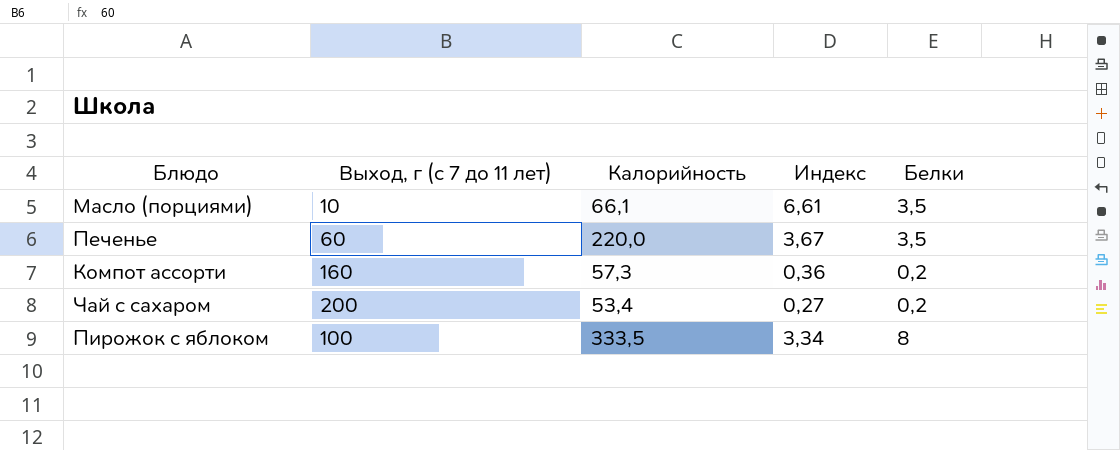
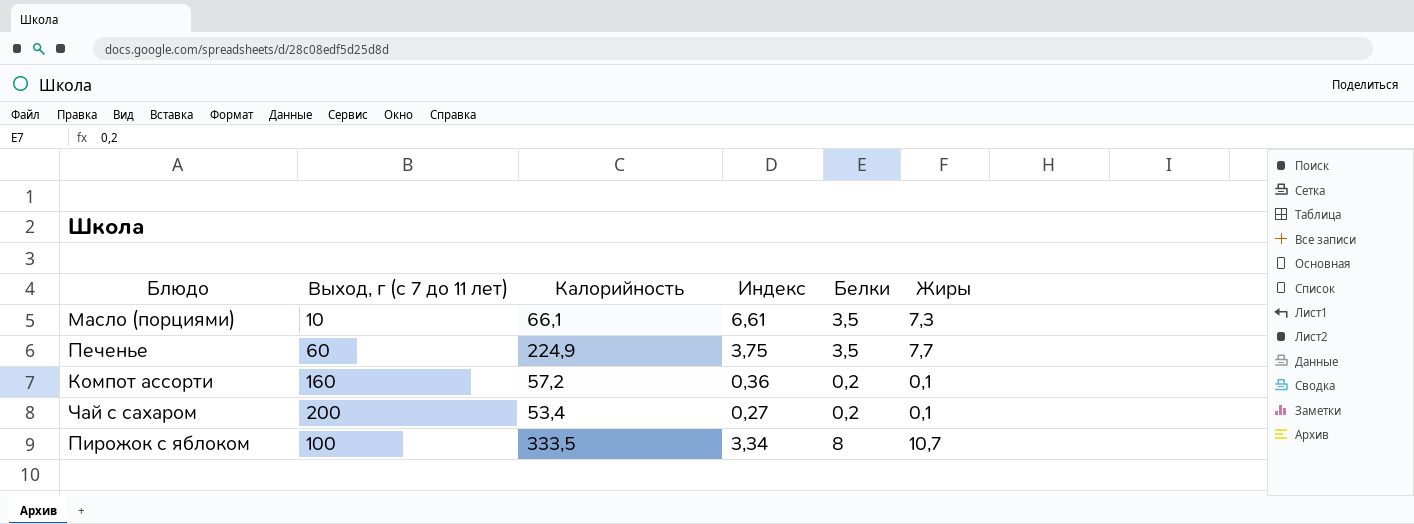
column Жиры | position: none -> 6
Печенье | Калорийность: 220,0 -> 224,9
Печенье | Индекс: 3,67 -> 3,75
Компот ассорти | Калорийность: 57,3 -> 57,2

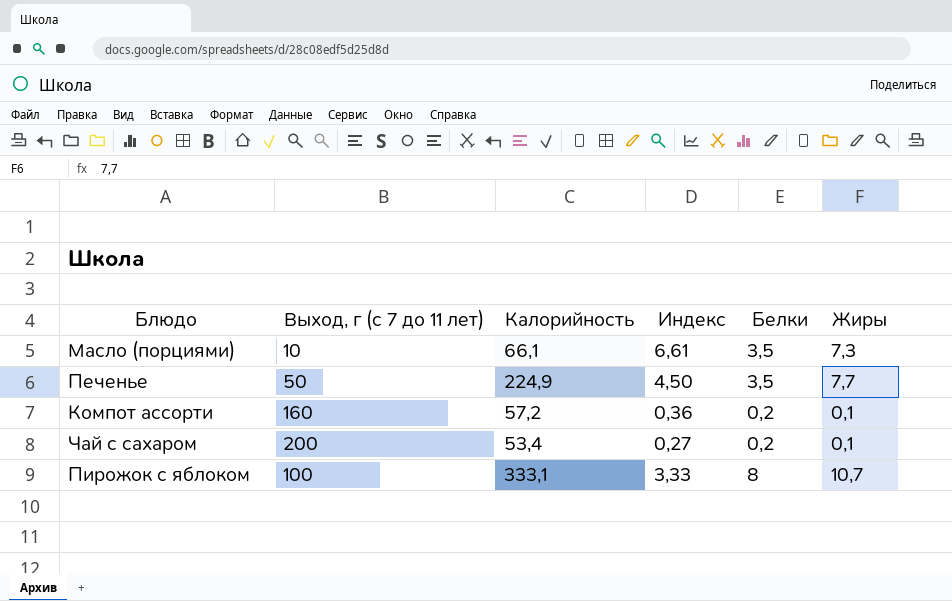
Печенье | Выход, г (с 7 до 11 лет): 60 -> 50
Печенье | Индекс: 3,75 -> 4,50
Пирожок с яблоком | Калорийность: 333,5 -> 333,1
Пирожок с яблоком | Индекс: 3,34 -> 3,33

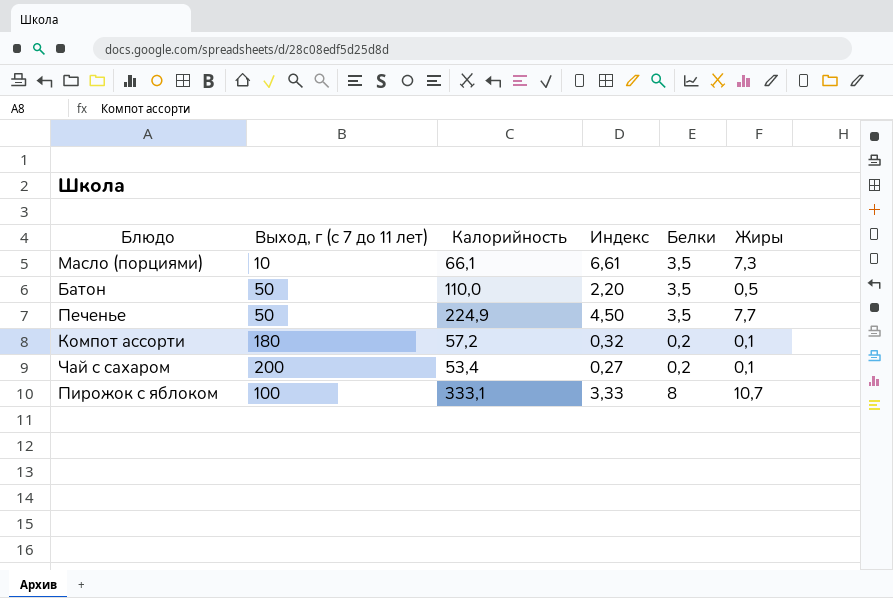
row Батон: none -> 50 | 110,0 | 2,20 | 3,5 | 0,5
Компот ассорти | Выход, г (с 7 до 11 лет): 160 -> 180
Компот ассорти | Индекс: 0,36 -> 0,32

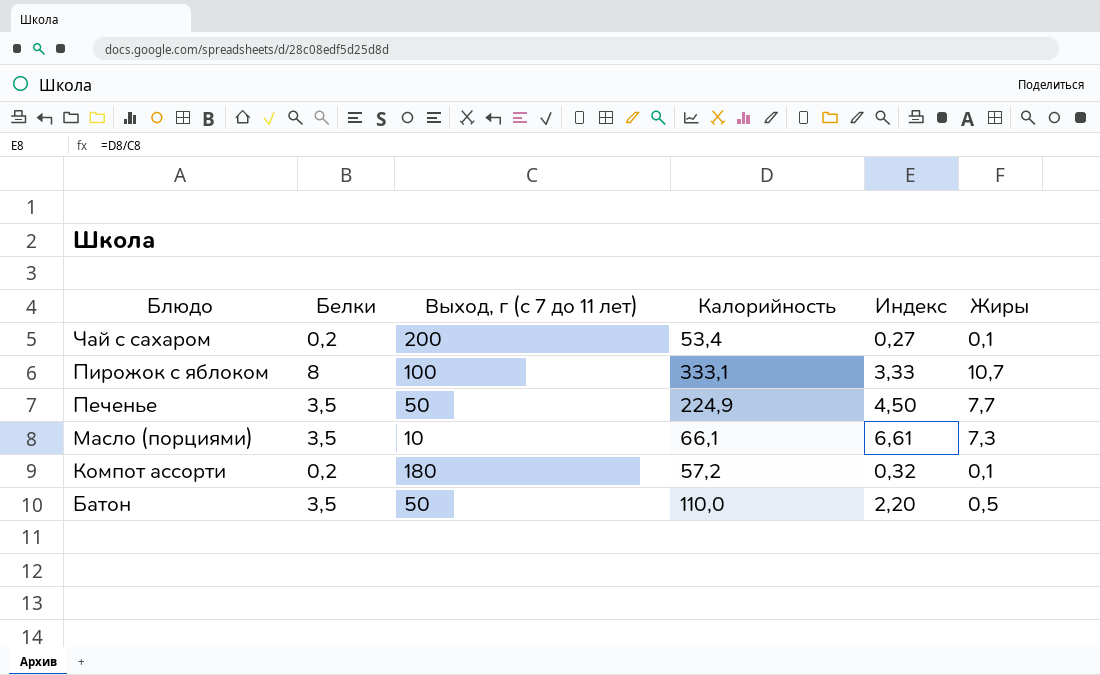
row order: none -> Блюдо descending
column Белки | position: 5 -> 2

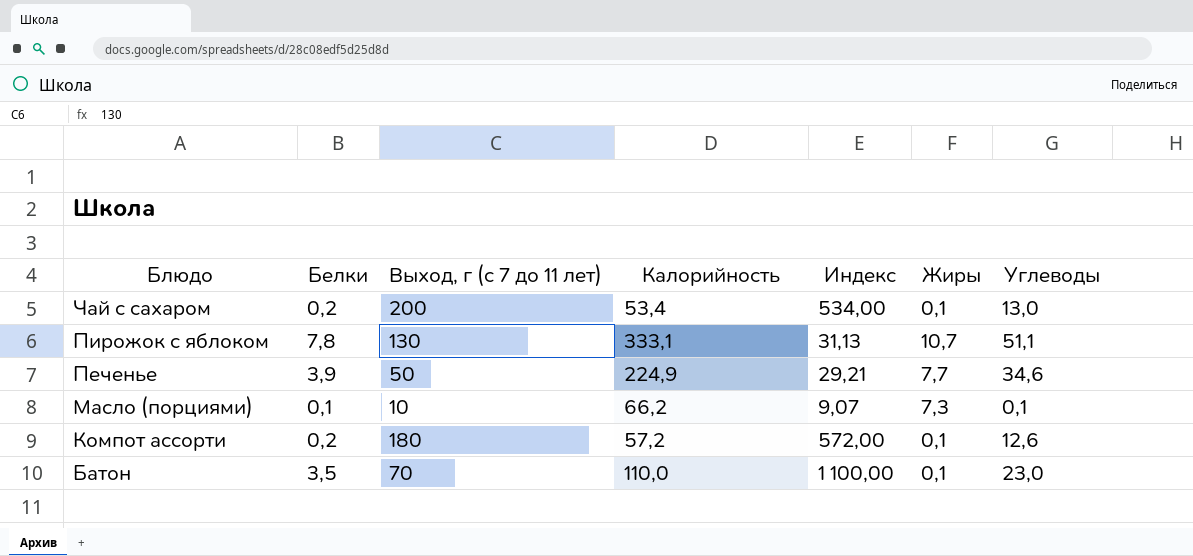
column Индекс | formula: [Калорийность] / [Выход, г (с 7 до 11 лет)] -> [Калорийность] / [Жиры]
column Углеводы | position: none -> 7
Пирожок с яблоком | Белки: 8 -> 7,8
Пирожок с яблоком | Выход, г (с 7 до 11 лет): 100 -> 130
Печенье | Белки: 3,5 -> 3,9
Масло (порциями) | Белки: 3,5 -> 0,1
Масло (порциями) | Калорийность: 66,1 -> 66,2
Батон | Выход, г (с 7 до 11 лет): 50 -> 70
Батон | Жиры: 0,5 -> 0,1

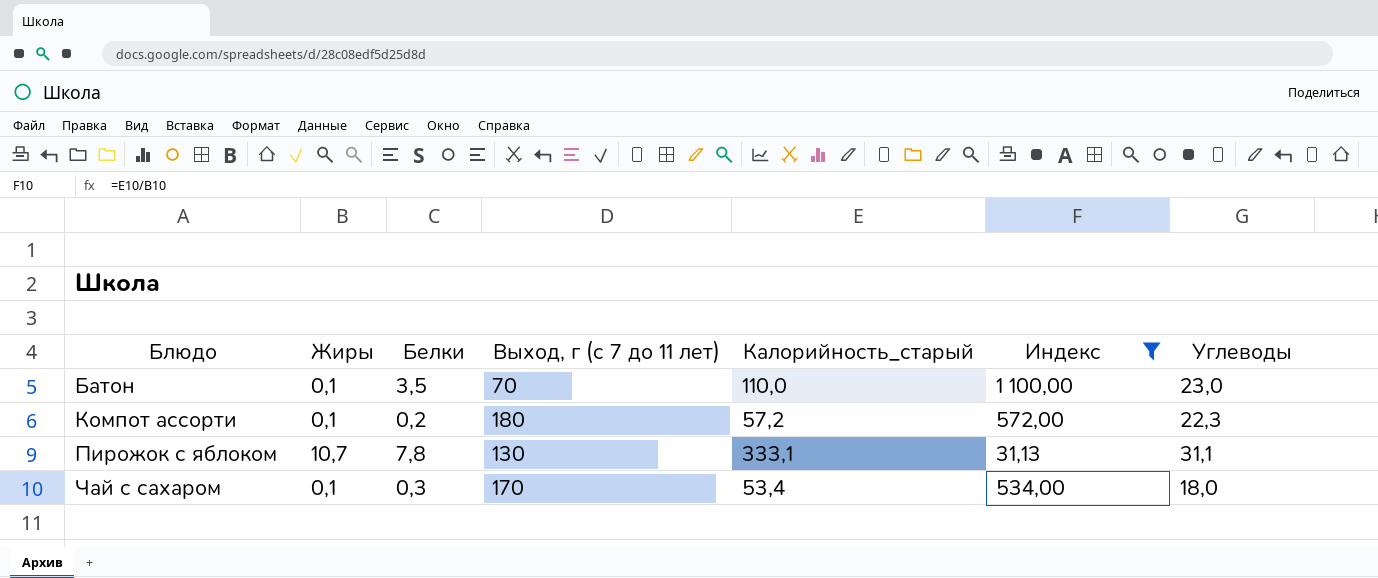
filter: none -> Индекс >= 31,13
row order: Блюдо descending -> Блюдо ascending
column Жиры | position: 6 -> 2
column name: Калорийность -> Калорийность_старый
Компот ассорти | Углеводы: 12,6 -> 22,3
Пирожок с яблоком | Углеводы: 51,1 -> 31,1
Чай с сахаром | Белки: 0,2 -> 0,3
Чай с сахаром | Выход, г (с 7 до 11 лет): 200 -> 170
Чай с сахаром | Углеводы: 13,0 -> 18,0

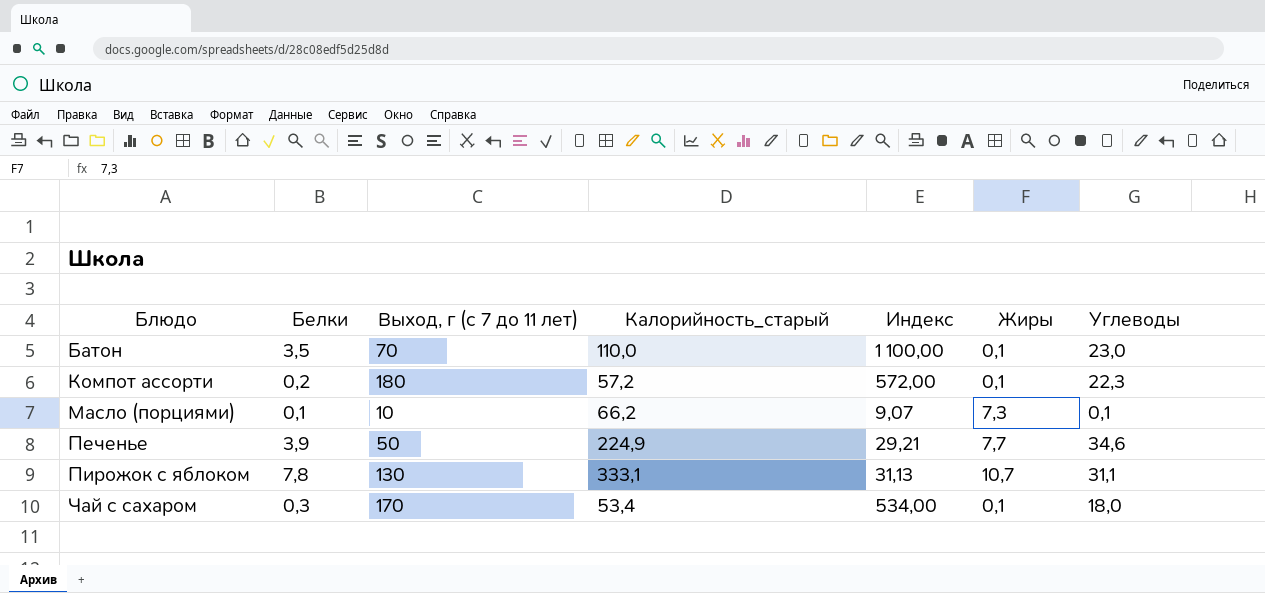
filter: Индекс >= 31,13 -> none
column Жиры | position: 2 -> 6

